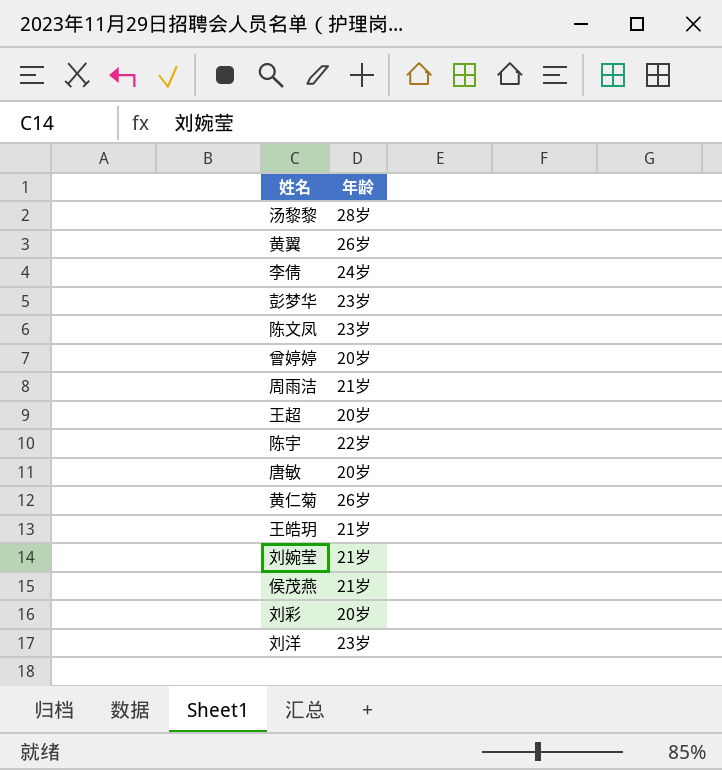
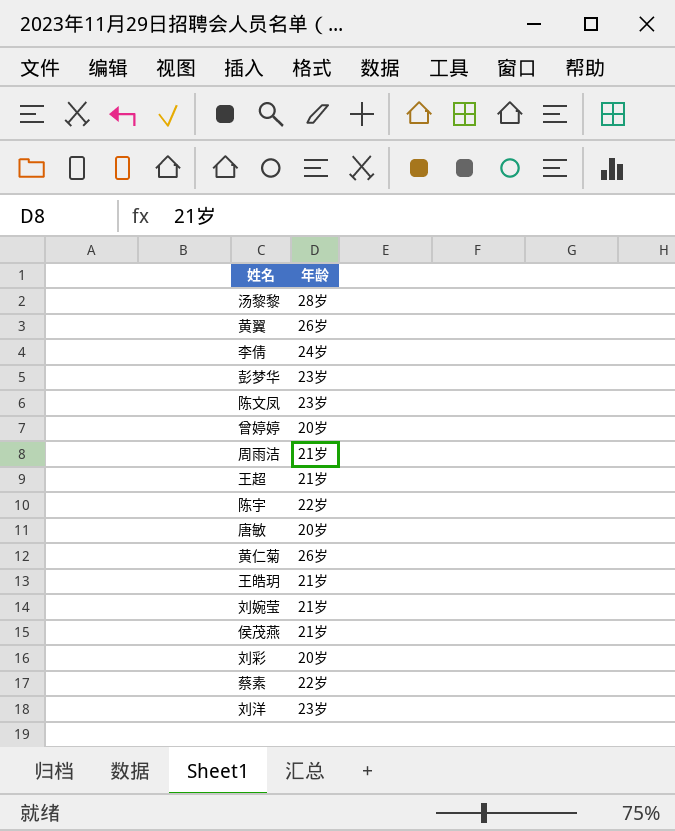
王超 | 年龄: 20岁 -> 21岁
row 蔡素: none -> 22岁

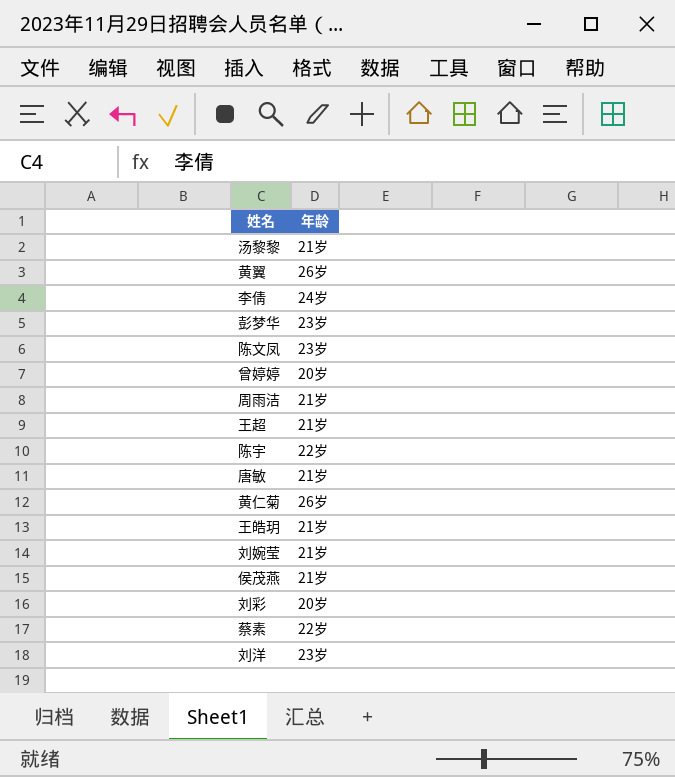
汤黎黎 | 年龄: 28岁 -> 21岁
唐敏 | 年龄: 20岁 -> 21岁

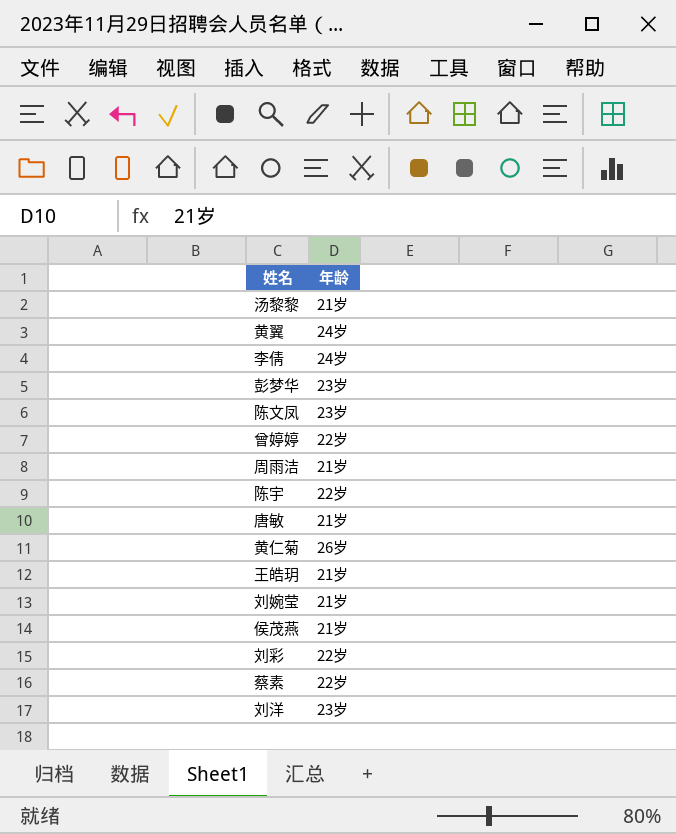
row 王超: 21岁 -> none
黄翼 | 年龄: 26岁 -> 24岁
曾婷婷 | 年龄: 20岁 -> 22岁
刘彩 | 年龄: 20岁 -> 22岁

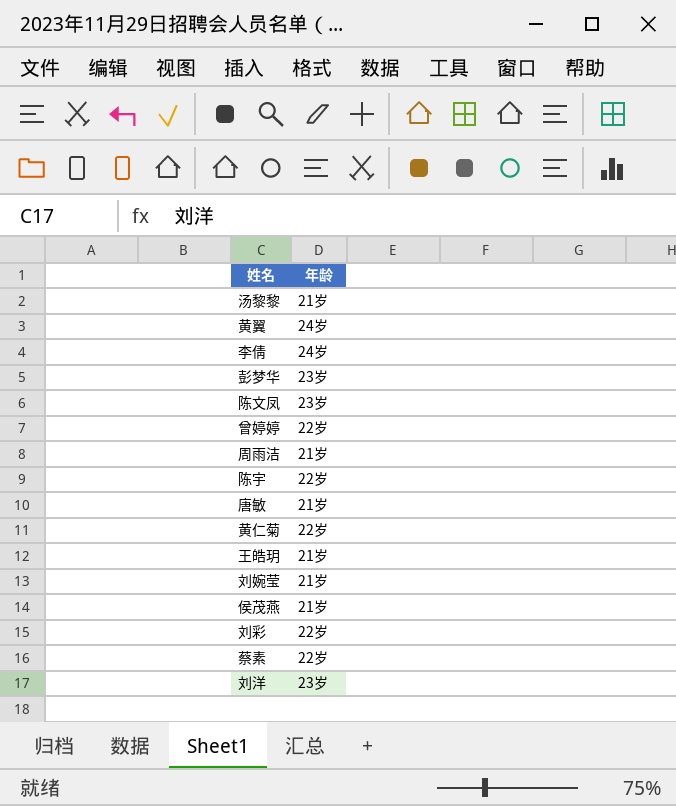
黄仁菊 | 年龄: 26岁 -> 22岁

